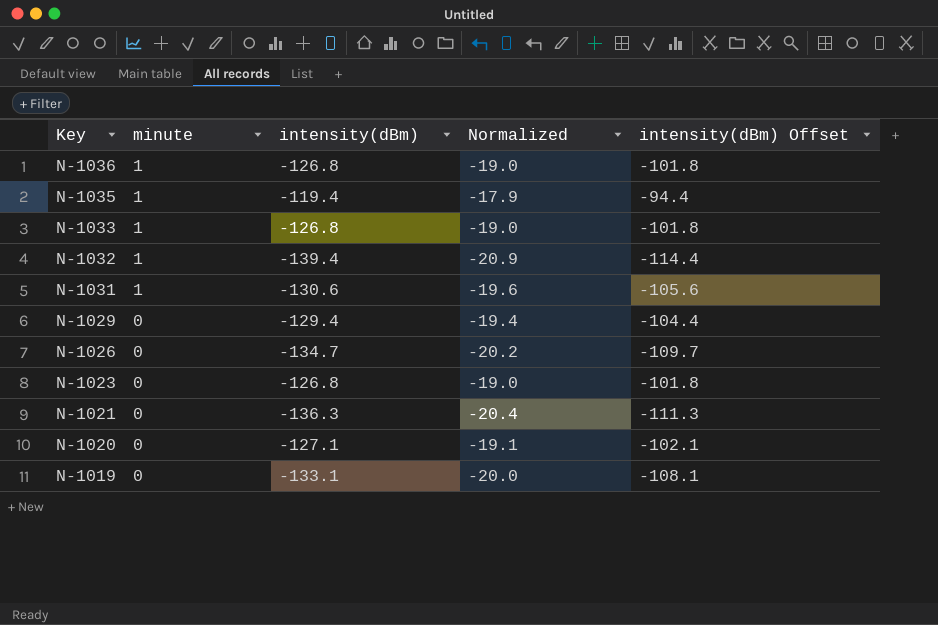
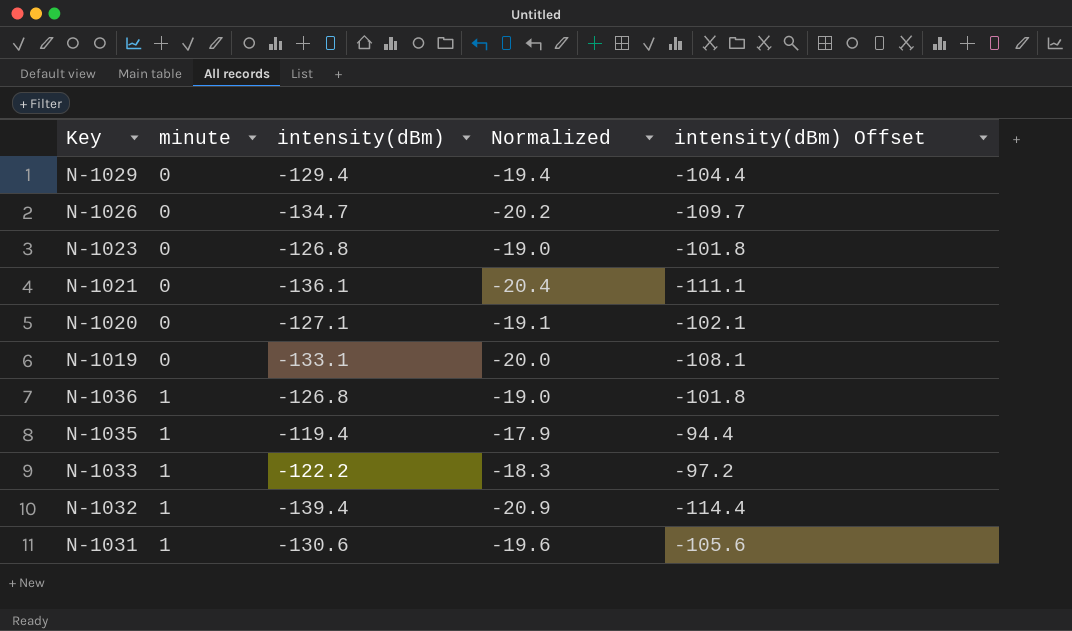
row order: Key descending -> minute ascending
N-1021 | intensity(dBm): -136.3 -> -136.1
N-1021 | intensity(dBm) Offset: -111.3 -> -111.1
N-1033 | intensity(dBm): -126.8 -> -122.2
N-1033 | Normalized: -19.0 -> -18.3
N-1033 | intensity(dBm) Offset: -101.8 -> -97.2

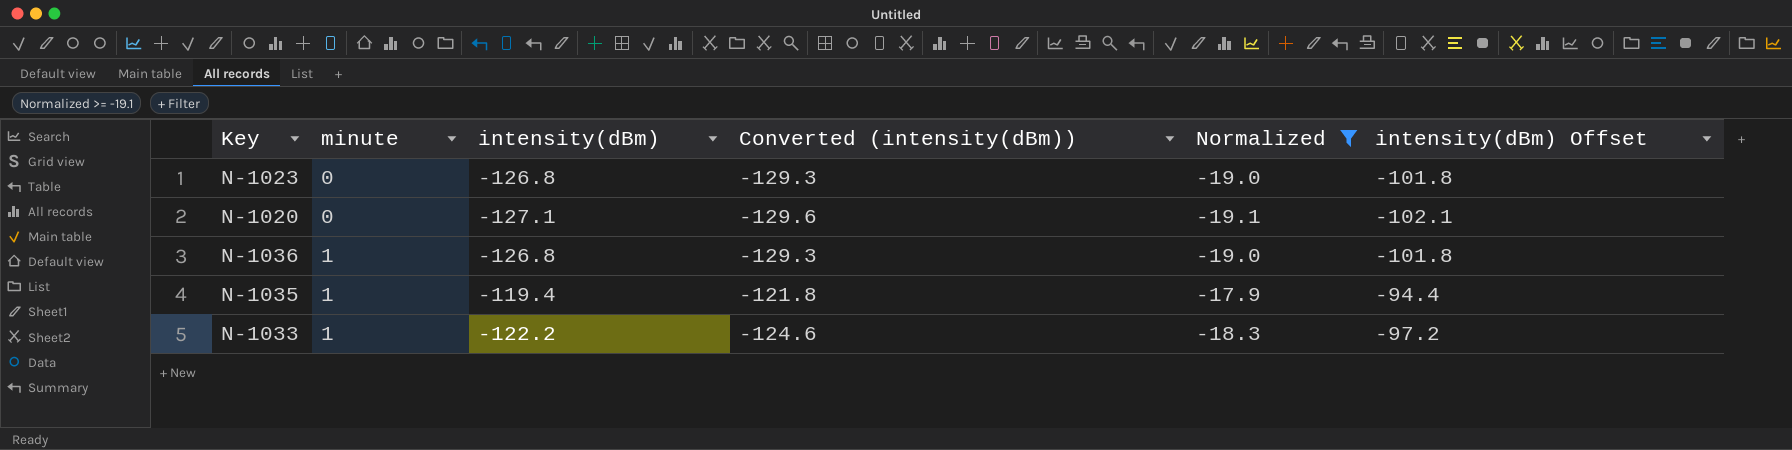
filter: none -> Normalized >= -19.1
column Converted (intensity(dBm)) | formula: none -> [intensity(dBm)] * 1.02

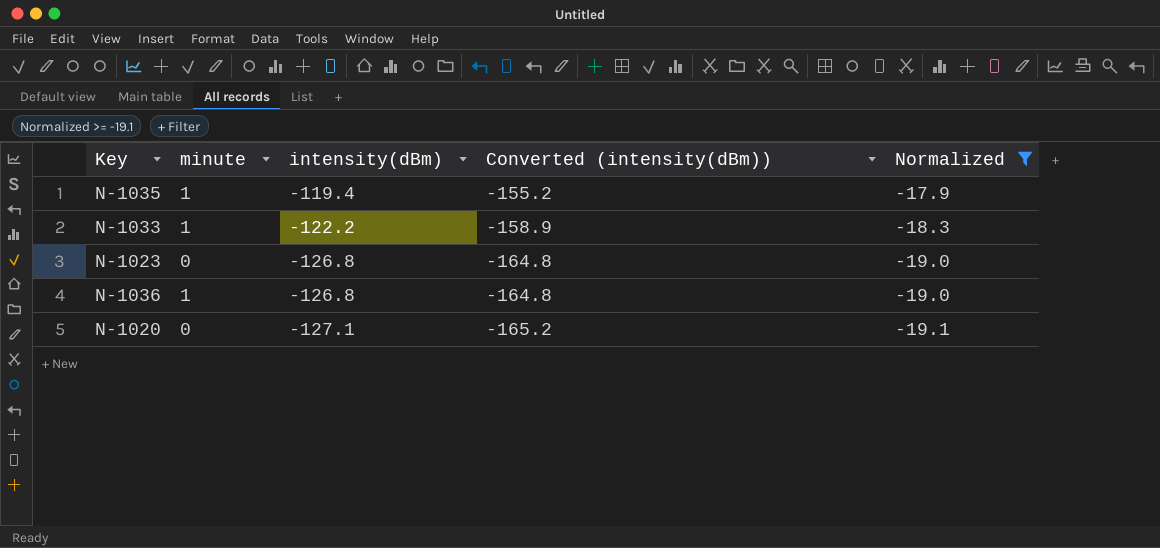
row order: minute ascending -> intensity(dBm) descending
column intensity(dBm) Offset | formula: [intensity(dBm)] + 25 -> none
column Converted (intensity(dBm)) | formula: [intensity(dBm)] * 1.02 -> [intensity(dBm)] * 1.3

